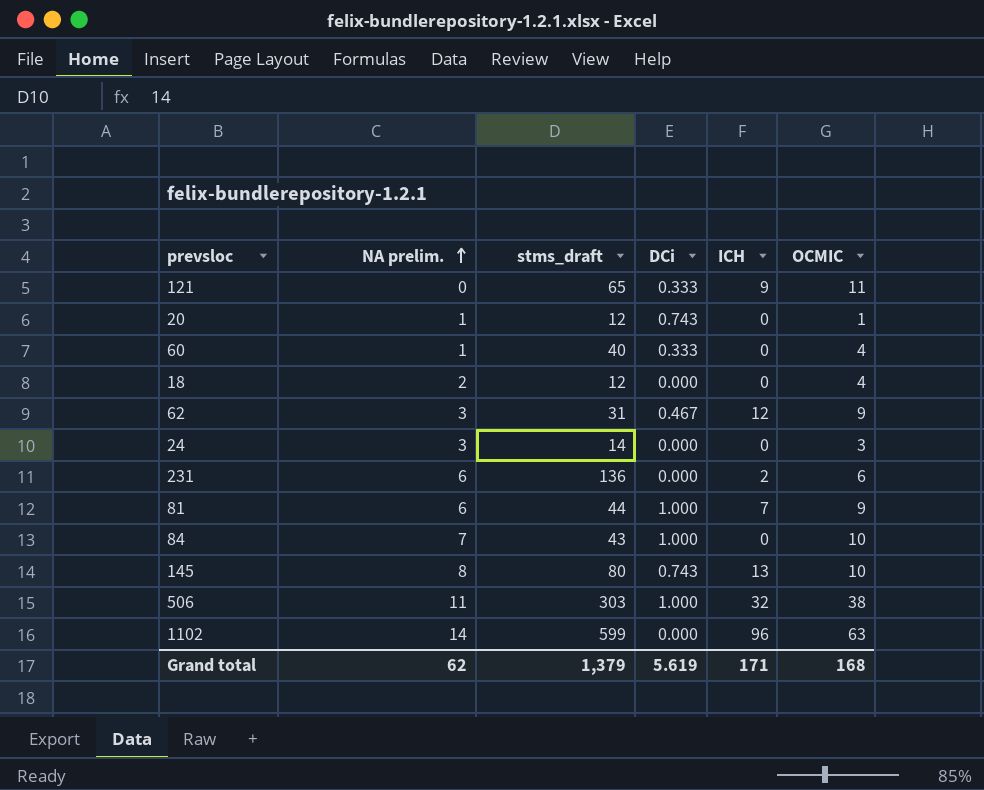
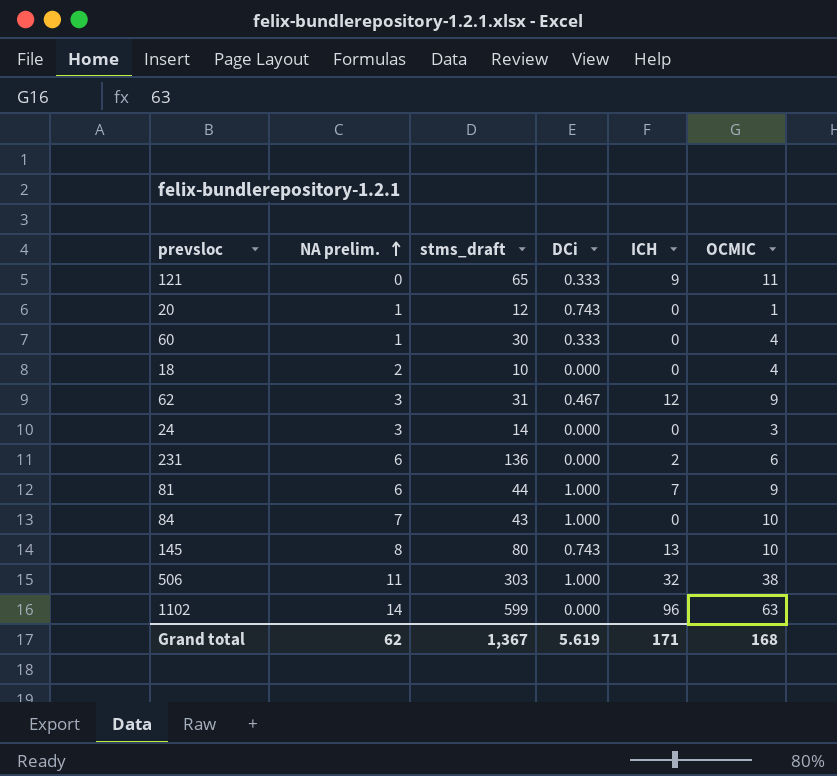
60 | stms_draft: 40 -> 30
18 | stms_draft: 12 -> 10
Grand total | stms_draft: 1,379 -> 1,367

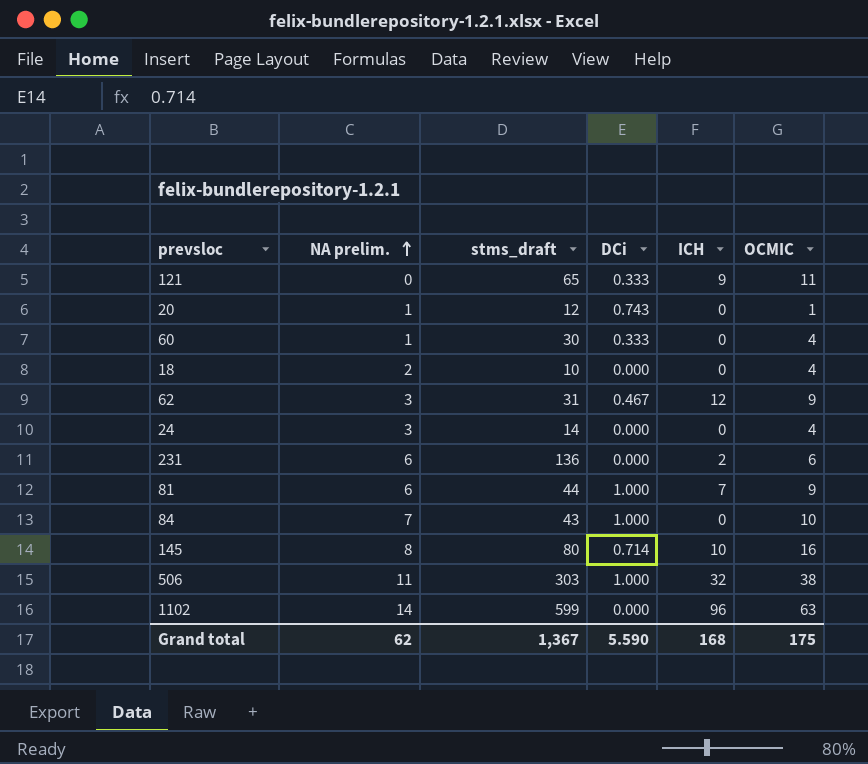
24 | OCMIC: 3 -> 4
145 | DCi: 0.743 -> 0.714
145 | ICH: 13 -> 10
145 | OCMIC: 10 -> 16
Grand total | DCi: 5.619 -> 5.590
Grand total | ICH: 171 -> 168
Grand total | OCMIC: 168 -> 175

